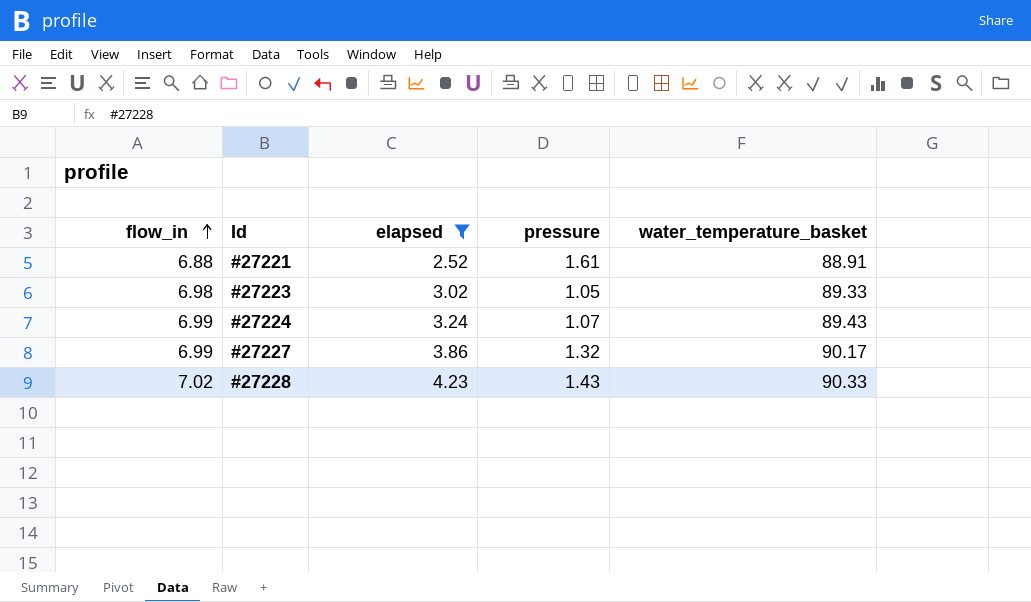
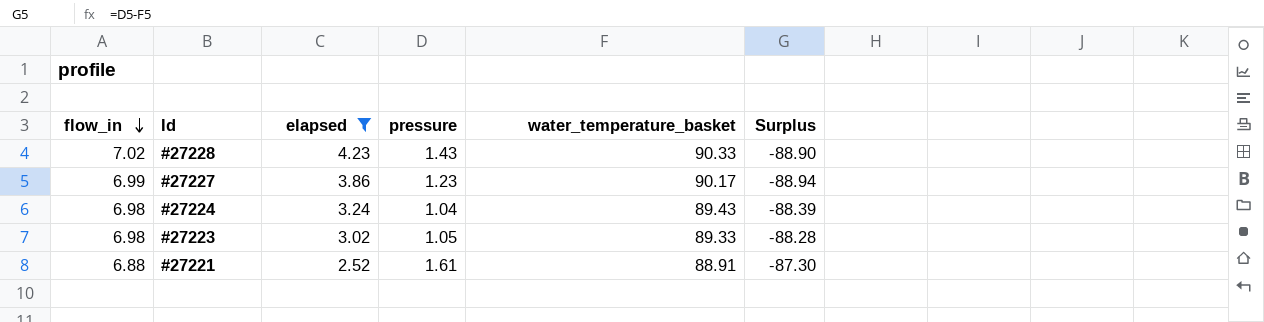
row order: flow_in ascending -> flow_in descending
column Surplus | formula: none -> [pressure] - [water_temperature_basket]
#27227 | pressure: 1.32 -> 1.23
#27224 | flow_in: 6.99 -> 6.98
#27224 | pressure: 1.07 -> 1.04

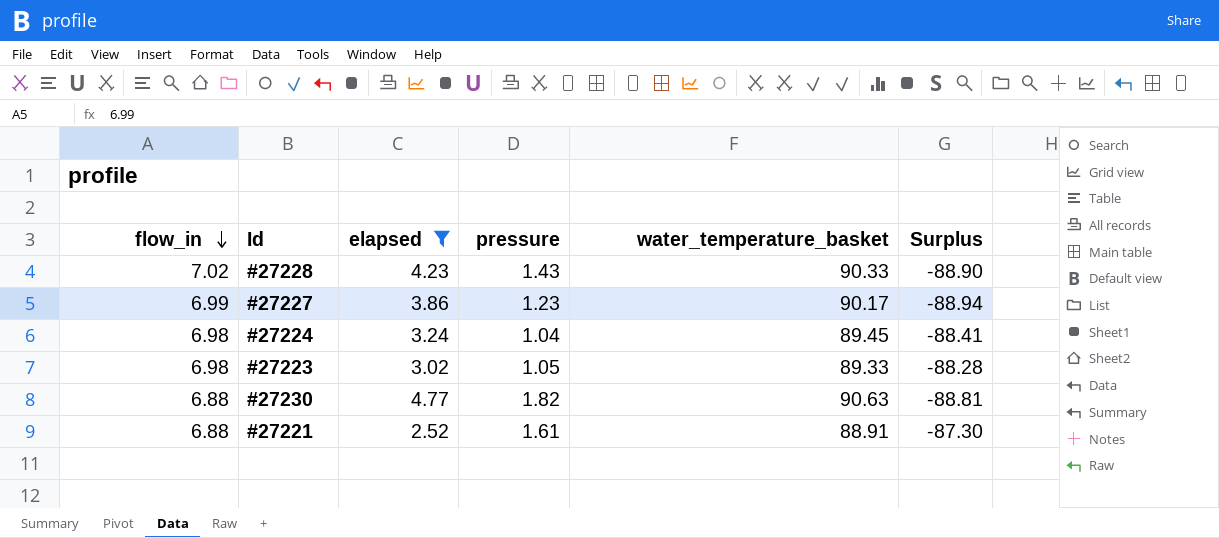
#27224 | water_temperature_basket: 89.43 -> 89.45
#27224 | Surplus: -88.39 -> -88.41
row #27230: none -> 6.88 | 4.77 | 1.82 | 90.63 | -88.81

